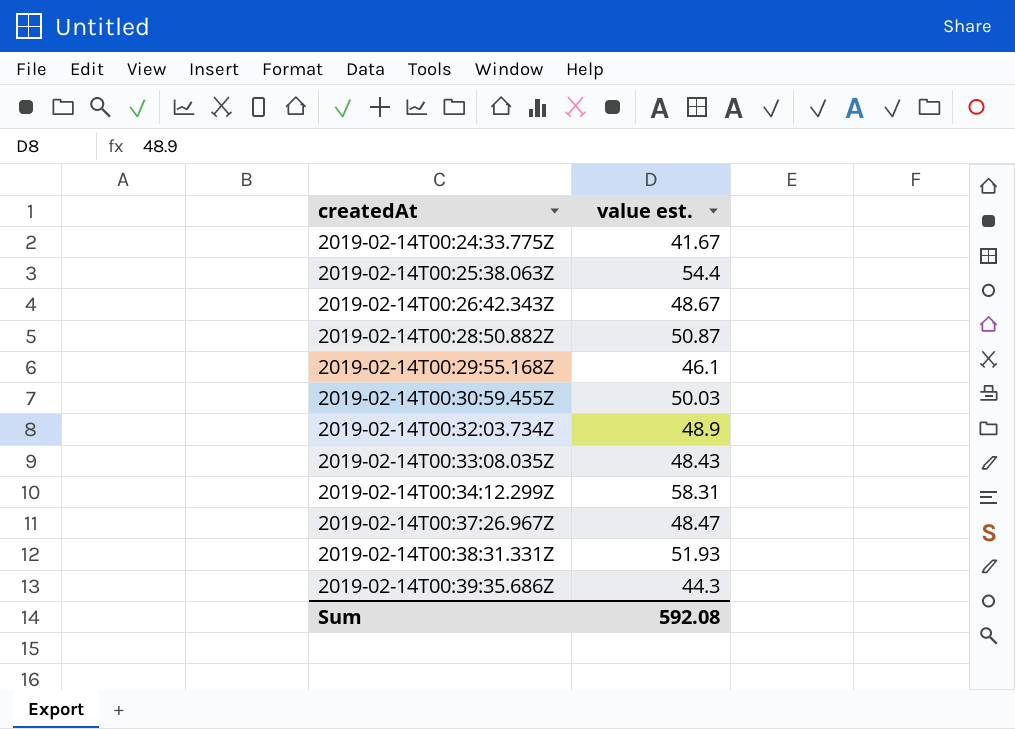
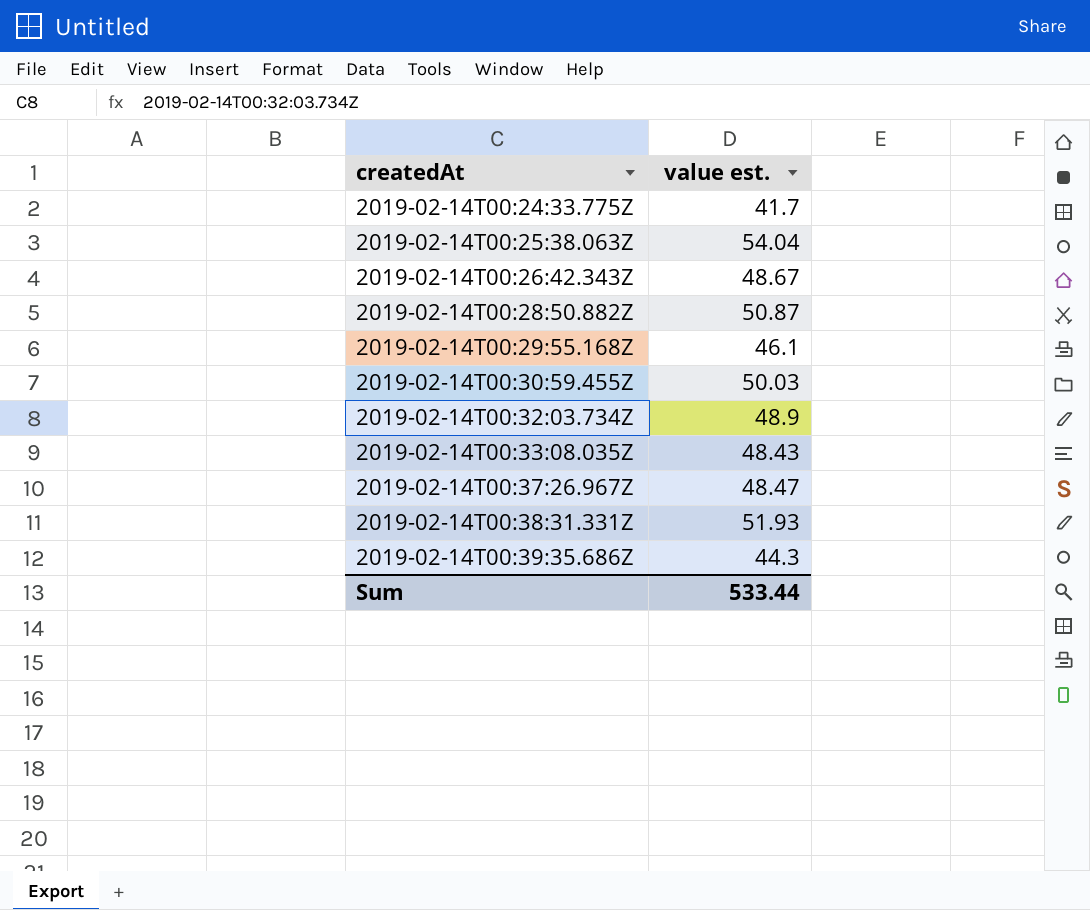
row 2019-02-14T00:34:12.299Z: 58.31 -> none
2019-02-14T00:24:33.775Z | value est.: 41.67 -> 41.7
2019-02-14T00:25:38.063Z | value est.: 54.4 -> 54.04
Sum | value est.: 592.08 -> 533.44

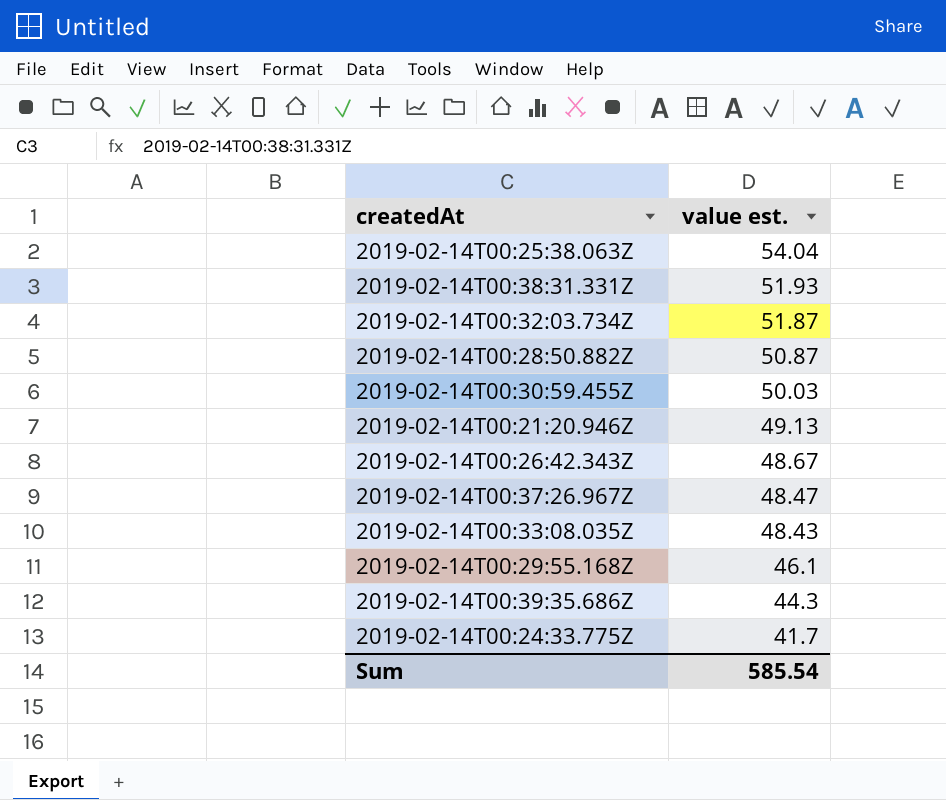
row order: createdAt ascending -> value est. descending
2019-02-14T00:32:03.734Z | value est.: 48.9 -> 51.87
row 2019-02-14T00:21:20.946Z: none -> 49.13
Sum | value est.: 533.44 -> 585.54

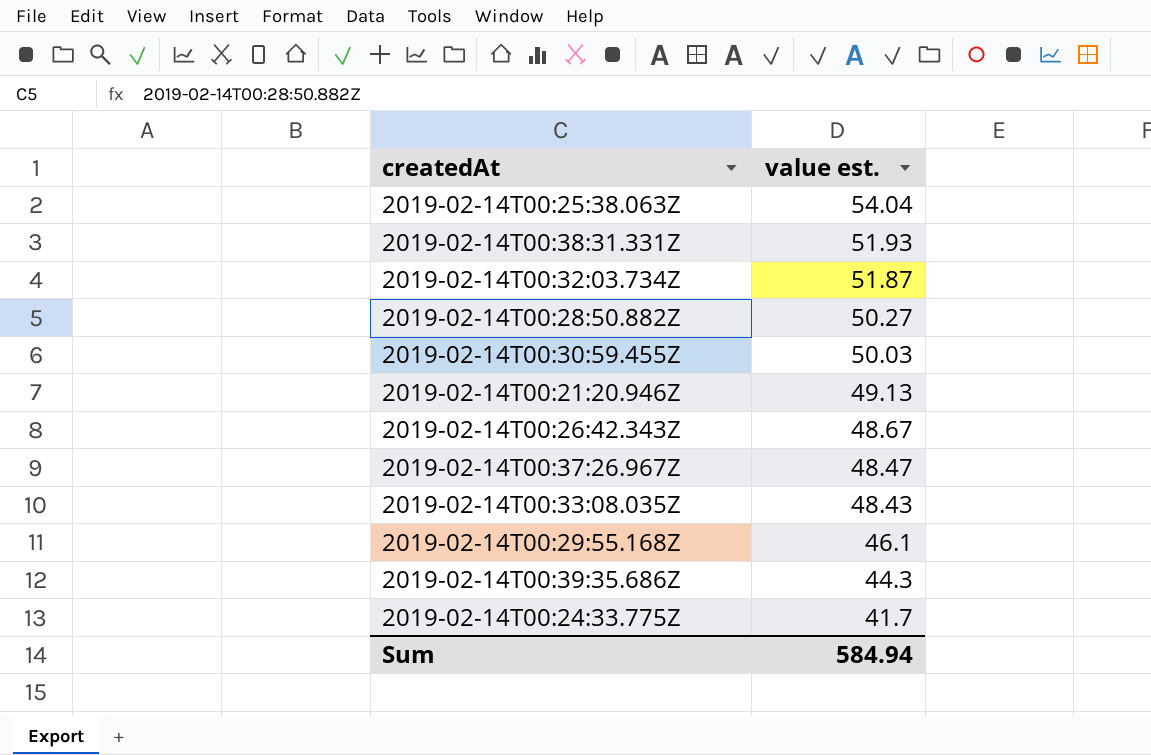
2019-02-14T00:28:50.882Z | value est.: 50.87 -> 50.27
Sum | value est.: 585.54 -> 584.94

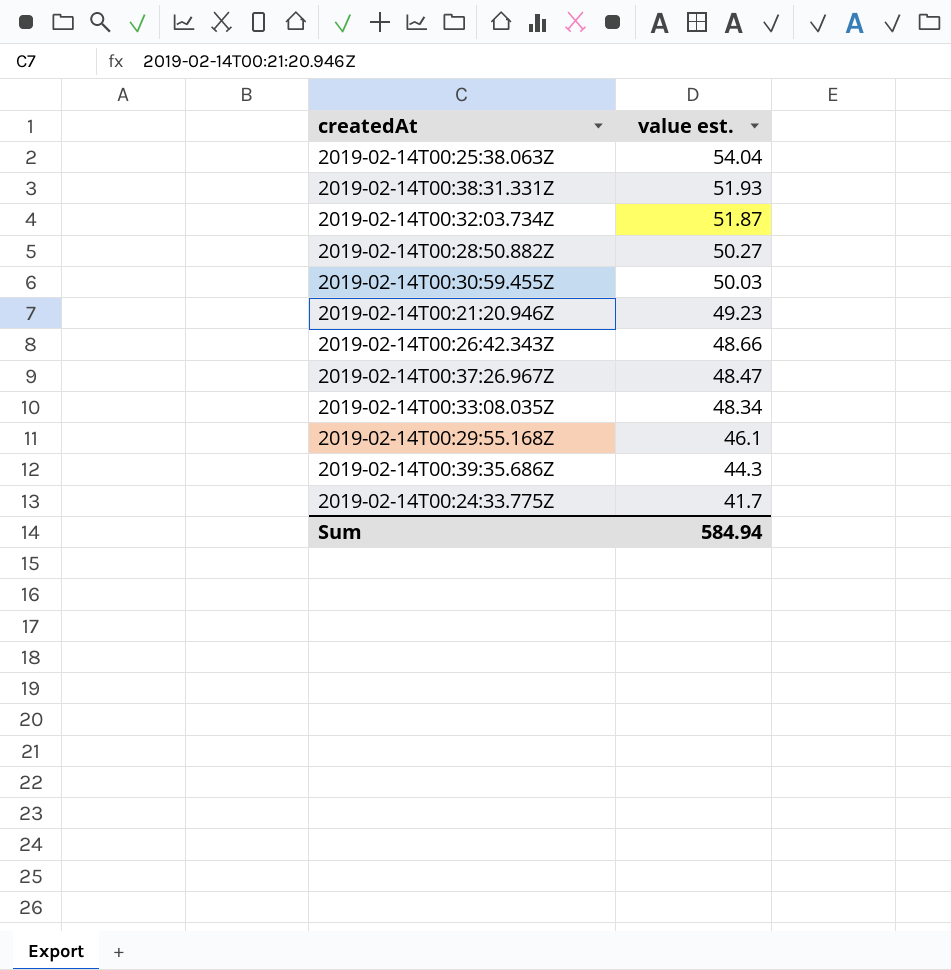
2019-02-14T00:21:20.946Z | value est.: 49.13 -> 49.23
2019-02-14T00:26:42.343Z | value est.: 48.67 -> 48.66
2019-02-14T00:33:08.035Z | value est.: 48.43 -> 48.34

